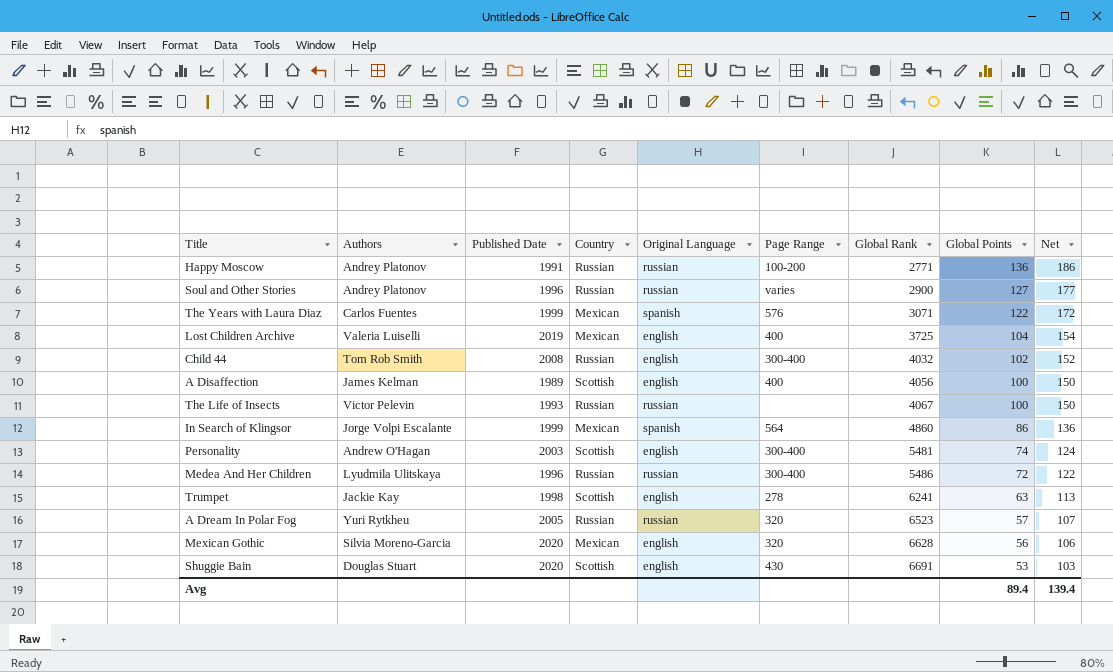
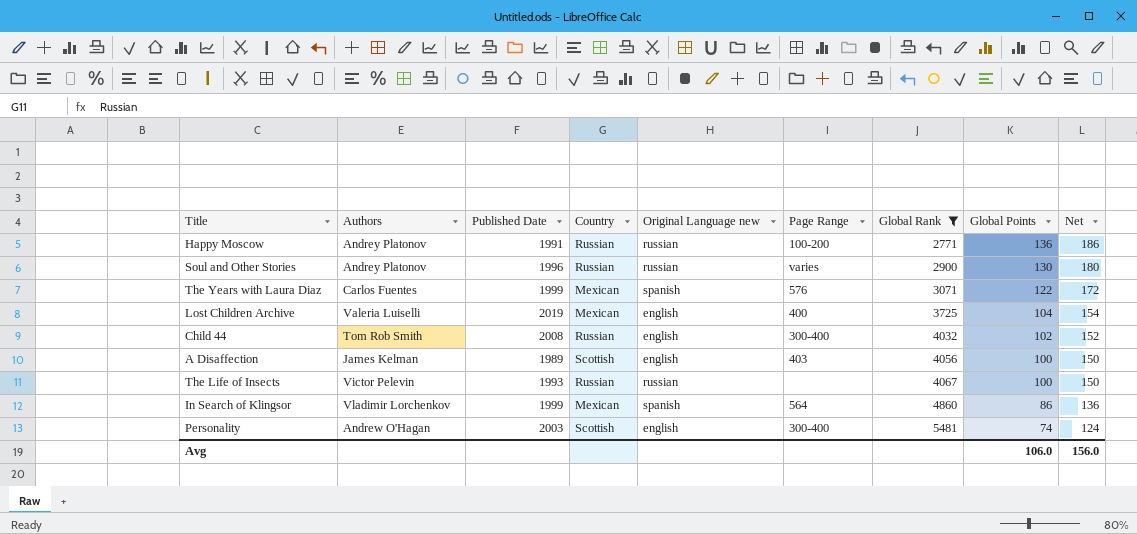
filter: none -> Global Rank <= 5481
column name: Original Language -> Original Language new
Soul and Other Stories | Global Points: 127 -> 130
Soul and Other Stories | Net: 177 -> 180
A Disaffection | Page Range: 400 -> 403
In Search of Klingsor | Authors: Jorge Volpi Escalante -> Vladimir Lorchenkov
Avg | Global Points: 89.4 -> 106.0
Avg | Net: 139.4 -> 156.0

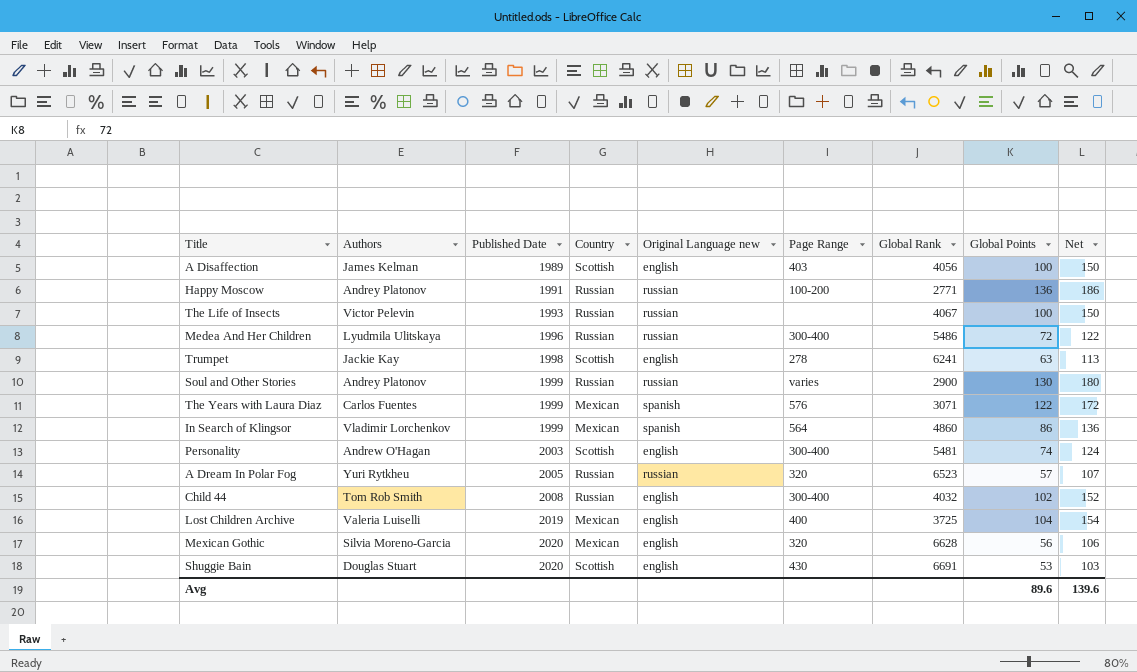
filter: Global Rank <= 5481 -> none
row order: Global Rank ascending -> Published Date ascending
Soul and Other Stories | Published Date: 1996 -> 1999
Avg | Global Points: 106.0 -> 89.6
Avg | Net: 156.0 -> 139.6

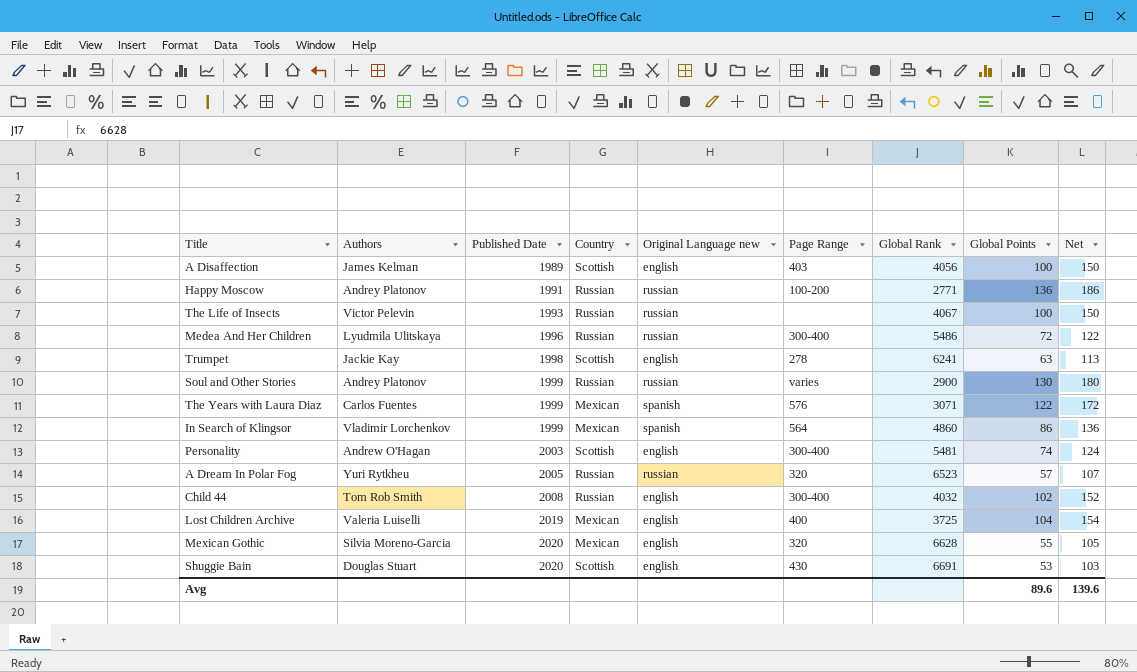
Mexican Gothic | Global Points: 56 -> 55
Mexican Gothic | Net: 106 -> 105

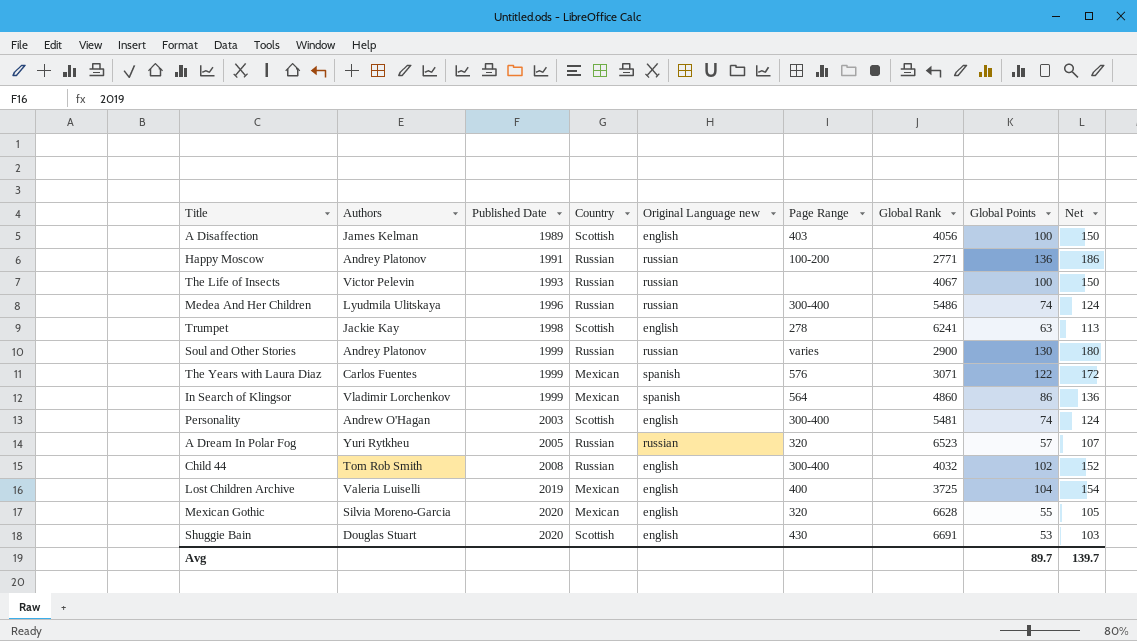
Medea And Her Children | Global Points: 72 -> 74
Medea And Her Children | Net: 122 -> 124
Avg | Global Points: 89.6 -> 89.7
Avg | Net: 139.6 -> 139.7

